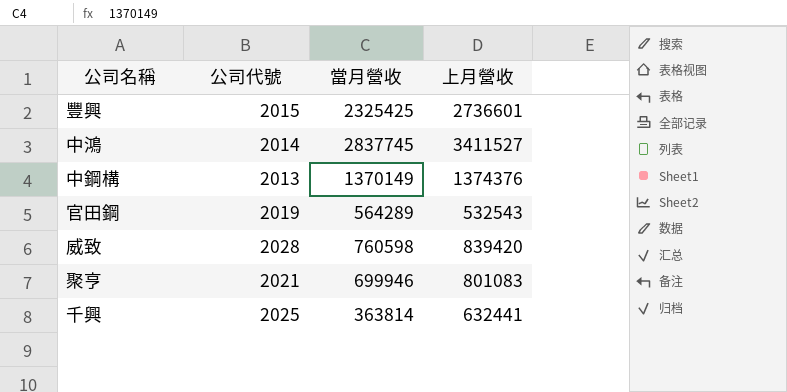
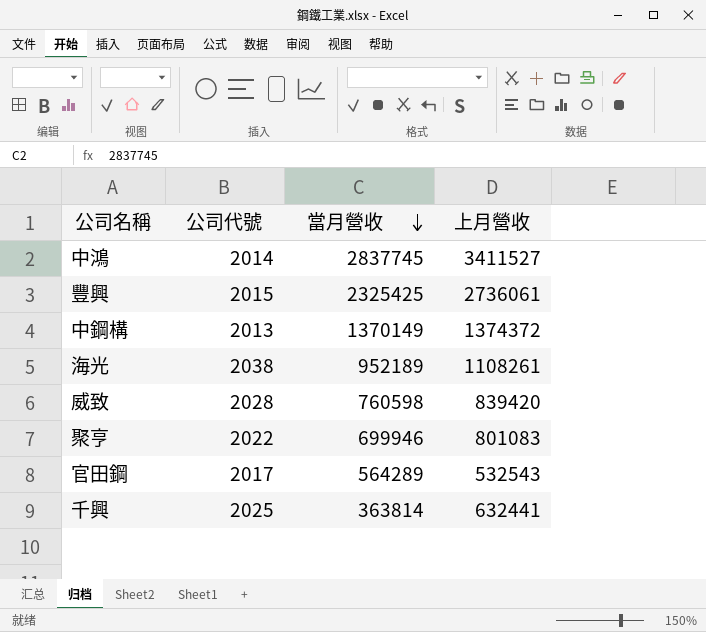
row order: none -> 當月營收 descending
豐興 | 上月營收: 2736601 -> 2736061
中鋼構 | 上月營收: 1374376 -> 1374372
row 海光: none -> 2038 | 952189 | 1108261
聚亨 | 公司代號: 2021 -> 2022
官田鋼 | 公司代號: 2019 -> 2017

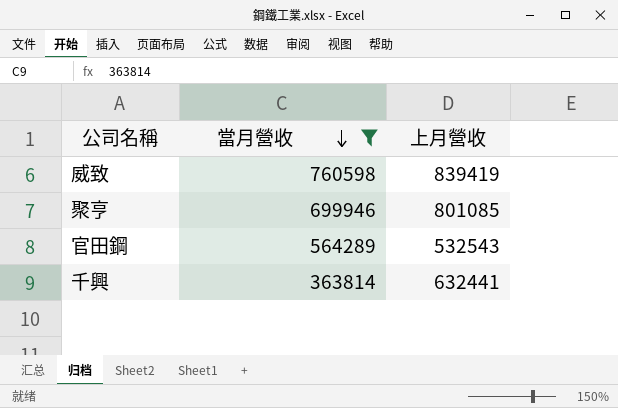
filter: none -> 當月營收 <= 760598
column 公司代號 | position: 2 -> none
威致 | 上月營收: 839420 -> 839419
聚亨 | 上月營收: 801083 -> 801085

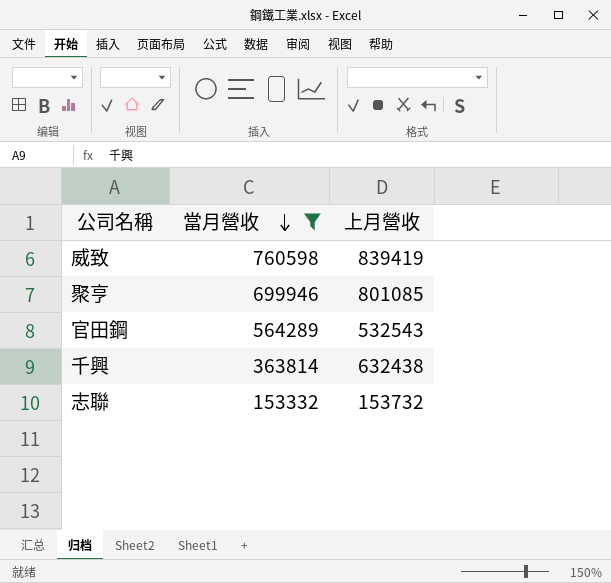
千興 | 上月營收: 632441 -> 632438
row 志聯: none -> 153332 | 153732

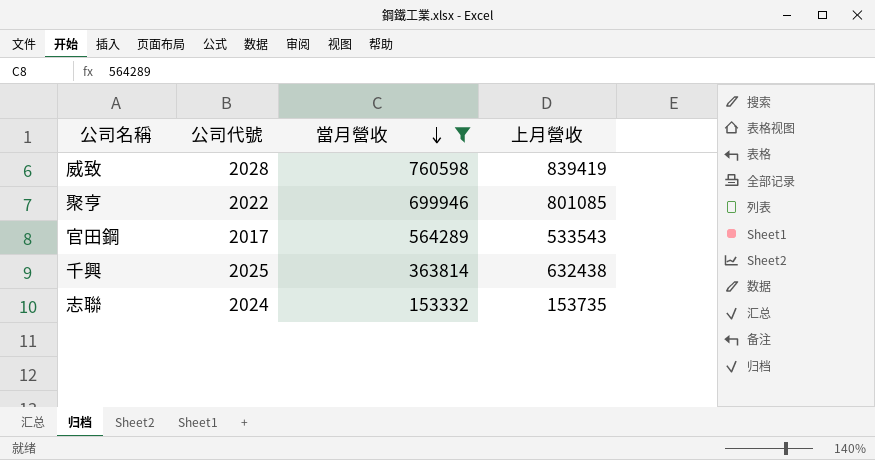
column 公司代號 | position: none -> 2
官田鋼 | 上月營收: 532543 -> 533543
志聯 | 上月營收: 153732 -> 153735

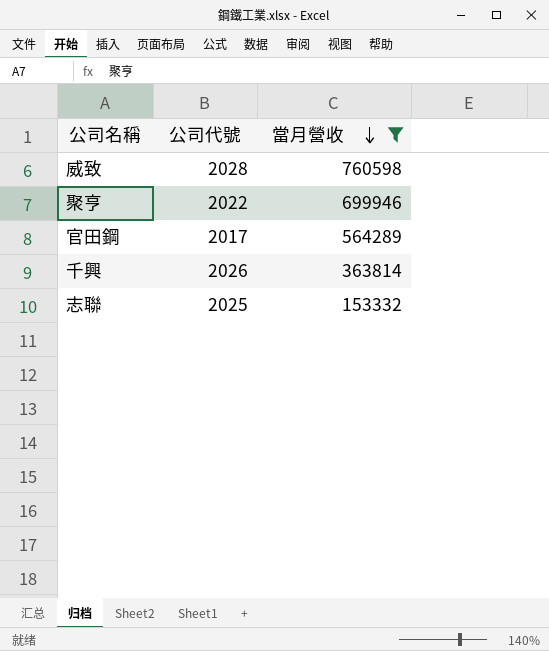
column 上月營收 | position: 4 -> none
千興 | 公司代號: 2025 -> 2026
志聯 | 公司代號: 2024 -> 2025

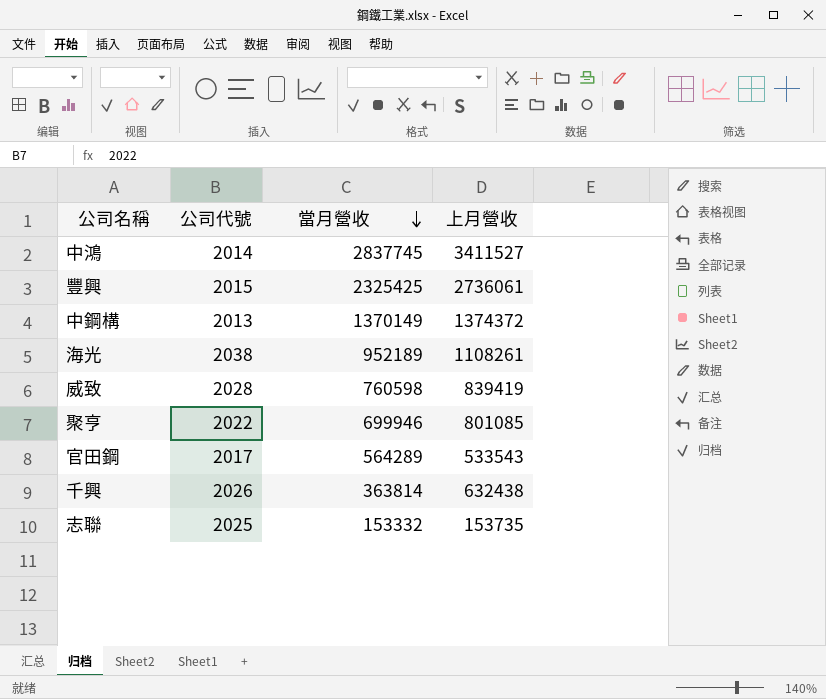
filter: 當月營收 <= 760598 -> none
column 上月營收 | position: none -> 4

